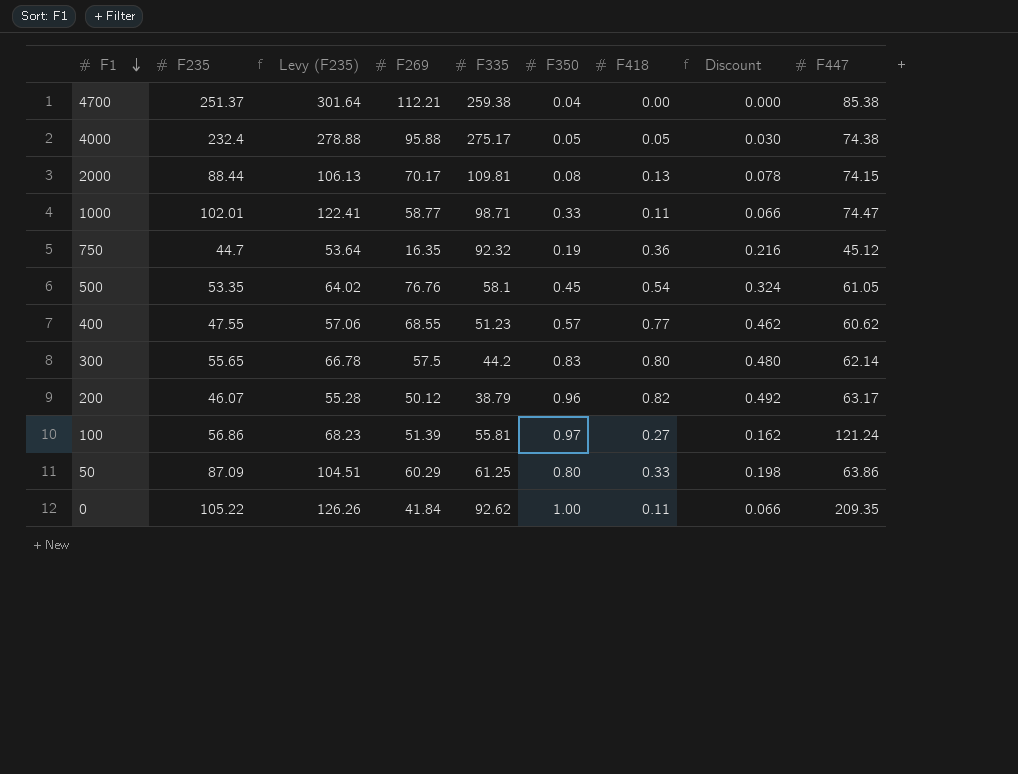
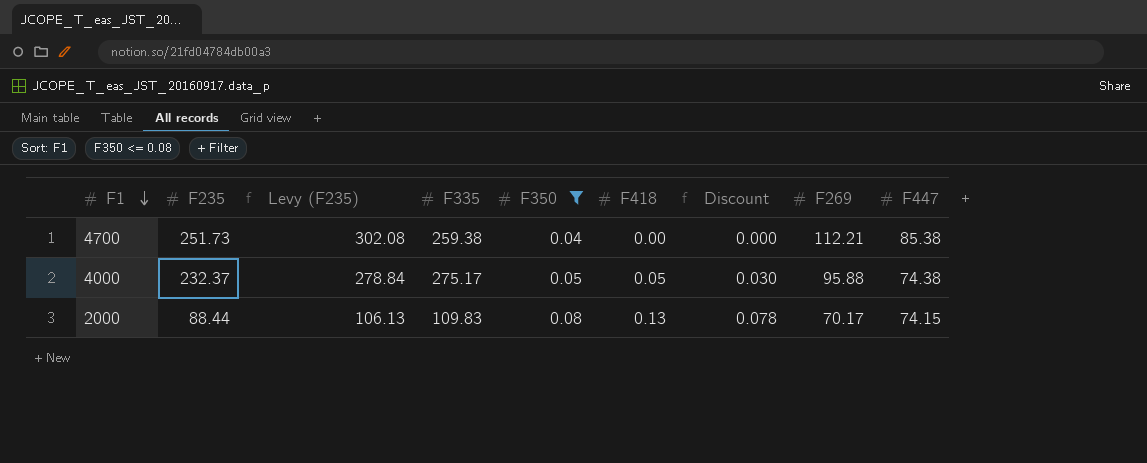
filter: none -> F350 <= 0.08
column F269 | position: 4 -> 8
4700 | F235: 251.37 -> 251.73
4700 | Levy (F235): 301.64 -> 302.08
4000 | F235: 232.4 -> 232.37
4000 | Levy (F235): 278.88 -> 278.84
2000 | F335: 109.81 -> 109.83

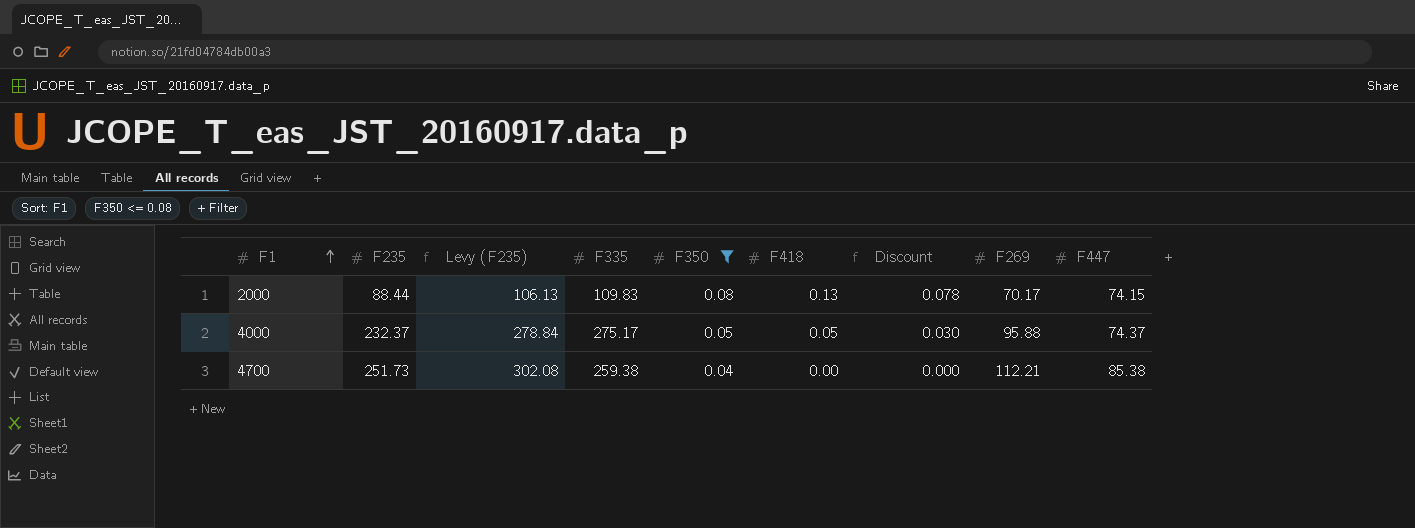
row order: F1 descending -> F1 ascending
4000 | F447: 74.38 -> 74.37

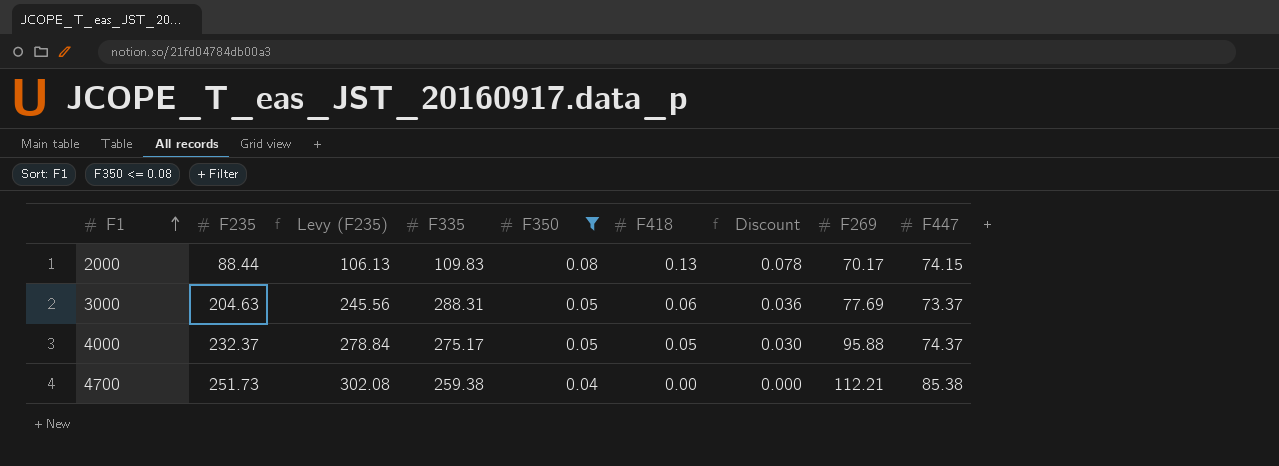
row 3000: none -> 204.63 | 245.56 | 288.31 | 0.05 | 0.06 | 0.036 | 77.69 | 73.37

